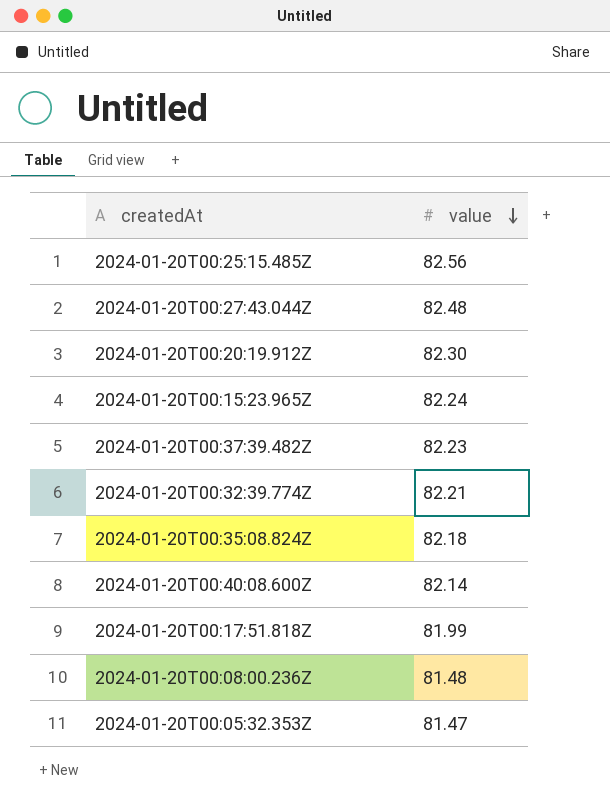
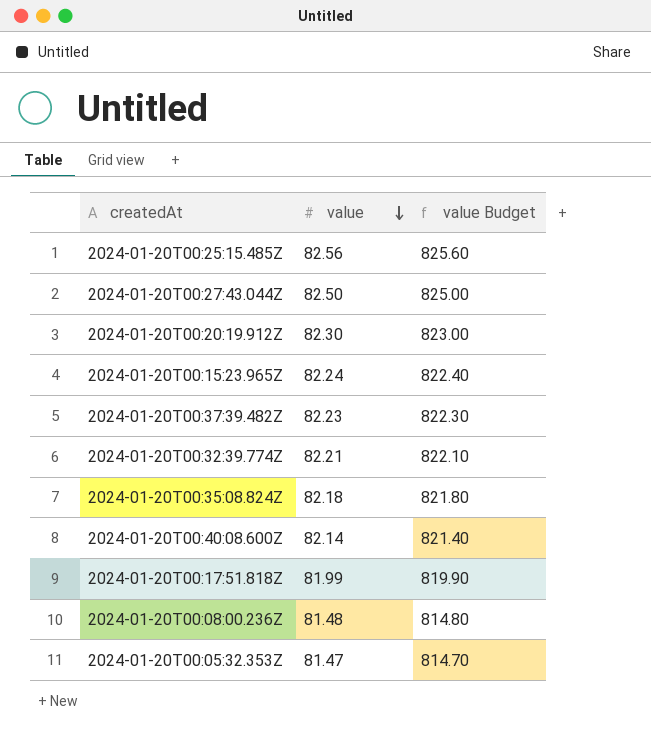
column value Budget | formula: none -> [value] * 10
2024-01-20T00:27:43.044Z | value: 82.48 -> 82.50

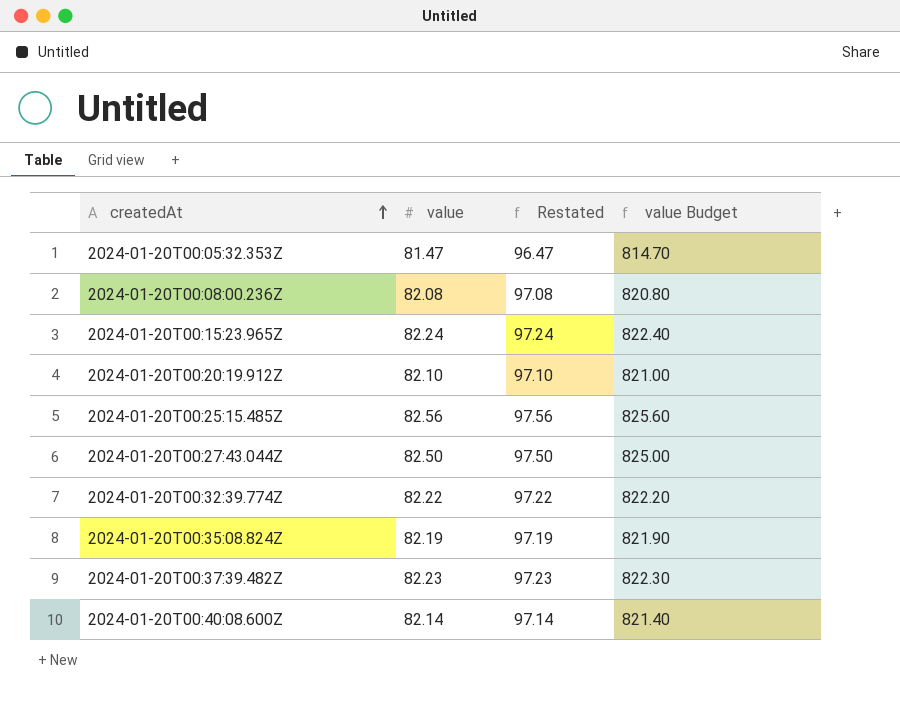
row order: value descending -> createdAt ascending
column Restated | formula: none -> [value] + 15
row 2024-01-20T00:17:51.818Z: 81.99 | 819.90 -> none
2024-01-20T00:08:00.236Z | value: 81.48 -> 82.08
2024-01-20T00:08:00.236Z | value Budget: 814.80 -> 820.80
2024-01-20T00:20:19.912Z | value: 82.30 -> 82.10
2024-01-20T00:20:19.912Z | value Budget: 823.00 -> 821.00
2024-01-20T00:32:39.774Z | value: 82.21 -> 82.22
2024-01-20T00:32:39.774Z | value Budget: 822.10 -> 822.20
2024-01-20T00:35:08.824Z | value: 82.18 -> 82.19
2024-01-20T00:35:08.824Z | value Budget: 821.80 -> 821.90

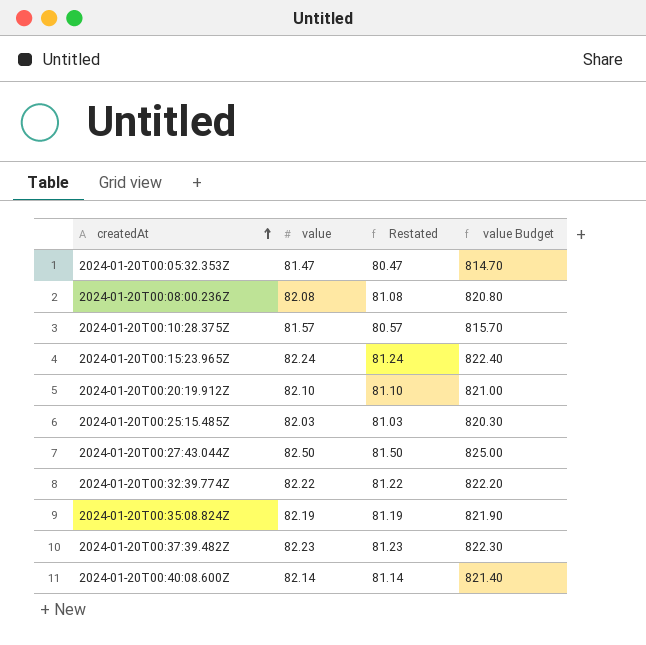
column Restated | formula: [value] + 15 -> [value] - 1
row 2024-01-20T00:10:28.375Z: none -> 81.57 | 80.57 | 815.70
2024-01-20T00:25:15.485Z | value: 82.56 -> 82.03
2024-01-20T00:25:15.485Z | value Budget: 825.60 -> 820.30

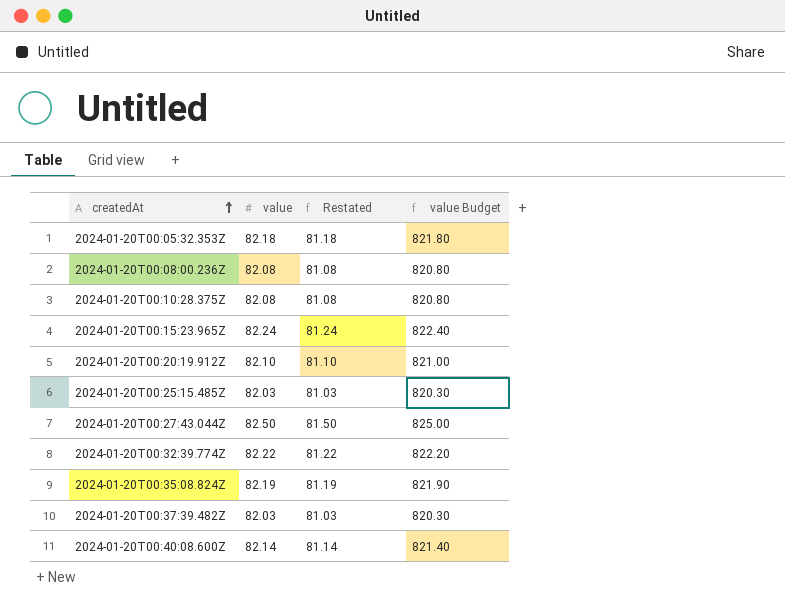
2024-01-20T00:05:32.353Z | value: 81.47 -> 82.18
2024-01-20T00:05:32.353Z | Restated: 80.47 -> 81.18
2024-01-20T00:05:32.353Z | value Budget: 814.70 -> 821.80
2024-01-20T00:10:28.375Z | value: 81.57 -> 82.08
2024-01-20T00:10:28.375Z | Restated: 80.57 -> 81.08
2024-01-20T00:10:28.375Z | value Budget: 815.70 -> 820.80
2024-01-20T00:37:39.482Z | value: 82.23 -> 82.03
2024-01-20T00:37:39.482Z | Restated: 81.23 -> 81.03
2024-01-20T00:37:39.482Z | value Budget: 822.30 -> 820.30

